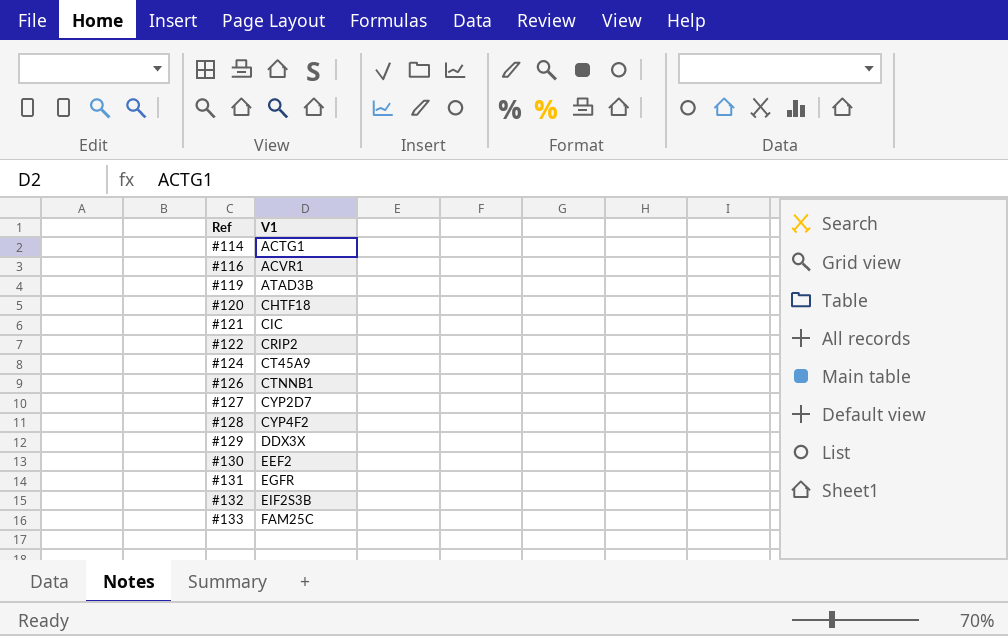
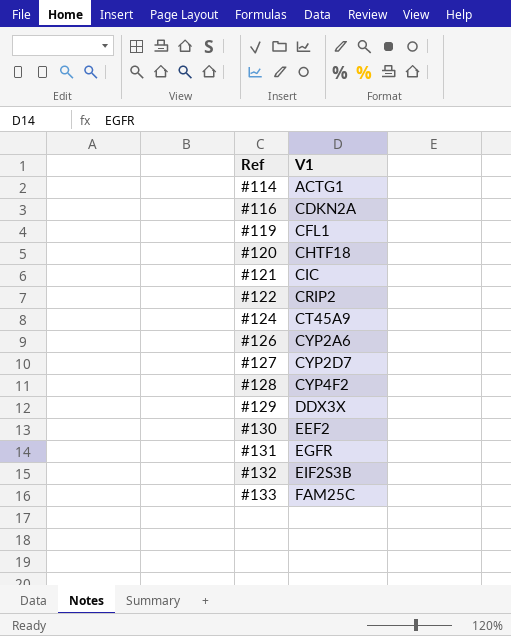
#116 | V1: ACVR1 -> CDKN2A
#119 | V1: ATAD3B -> CFL1
#126 | V1: CTNNB1 -> CYP2A6

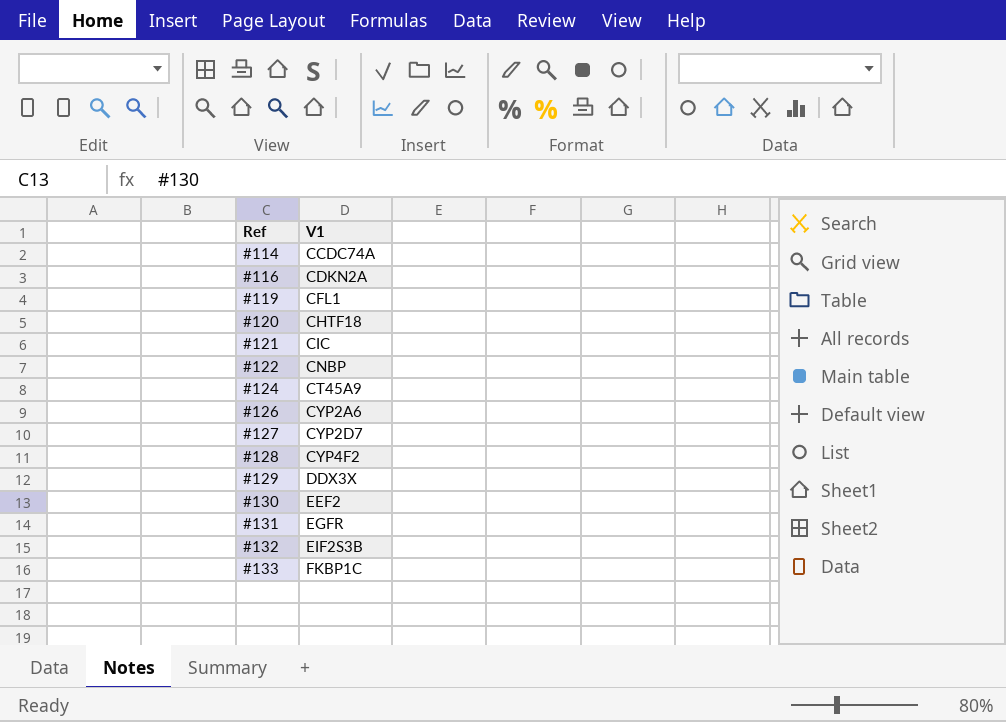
#114 | V1: ACTG1 -> CCDC74A
#122 | V1: CRIP2 -> CNBP
#133 | V1: FAM25C -> FKBP1C

